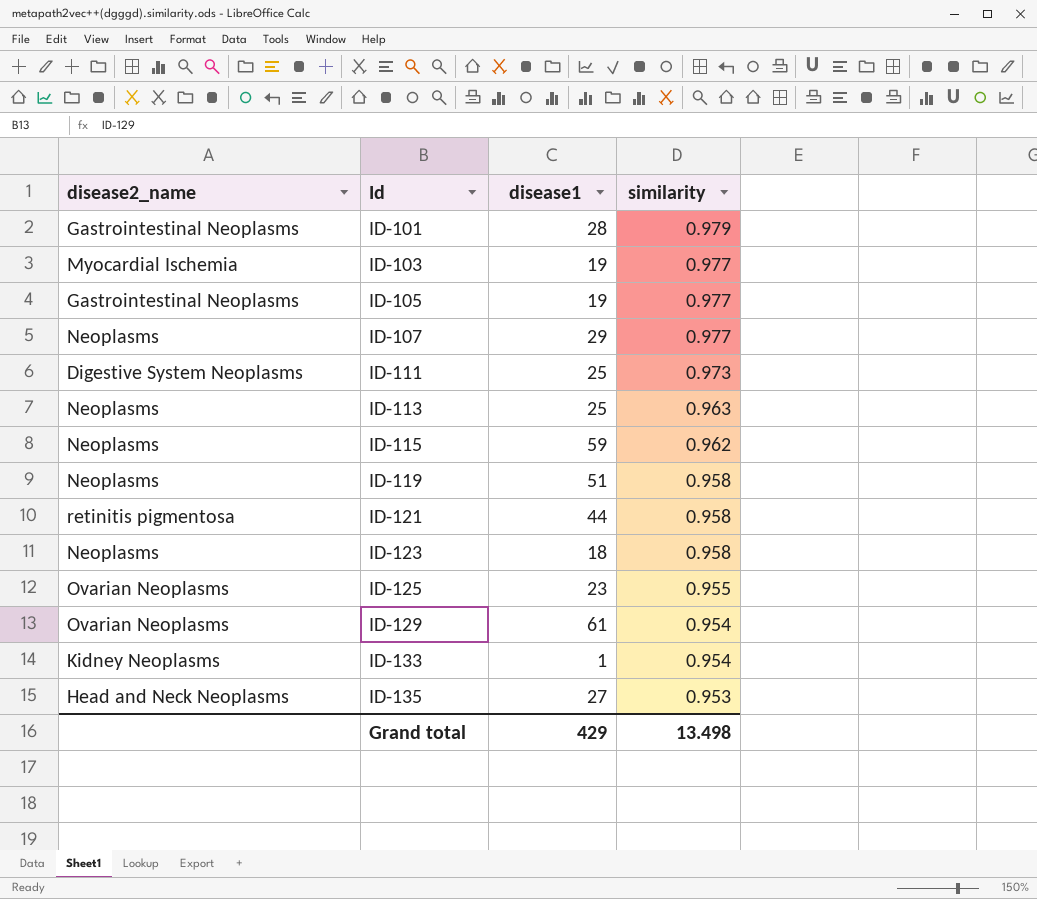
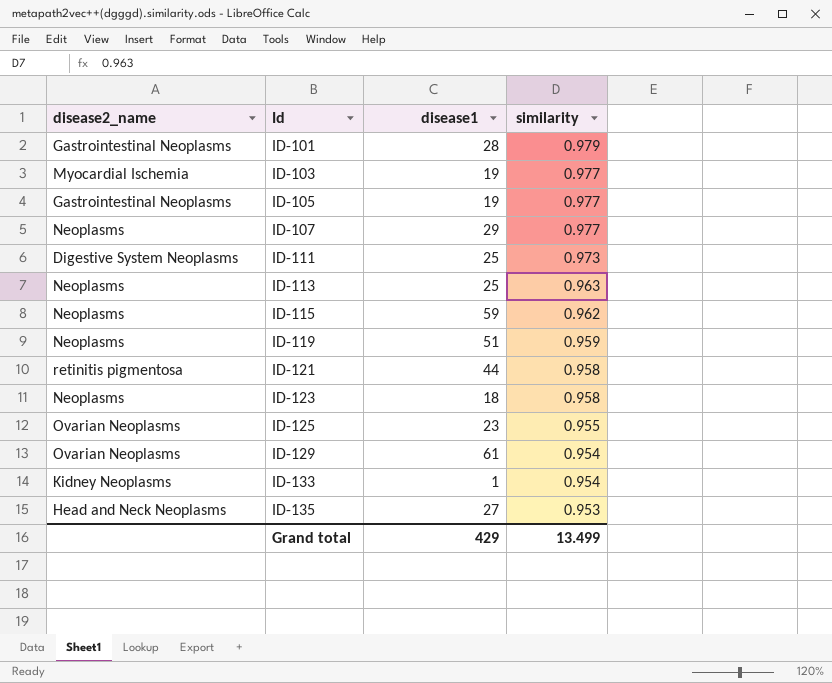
ID-119 | similarity: 0.958 -> 0.959
Grand total | similarity: 13.498 -> 13.499

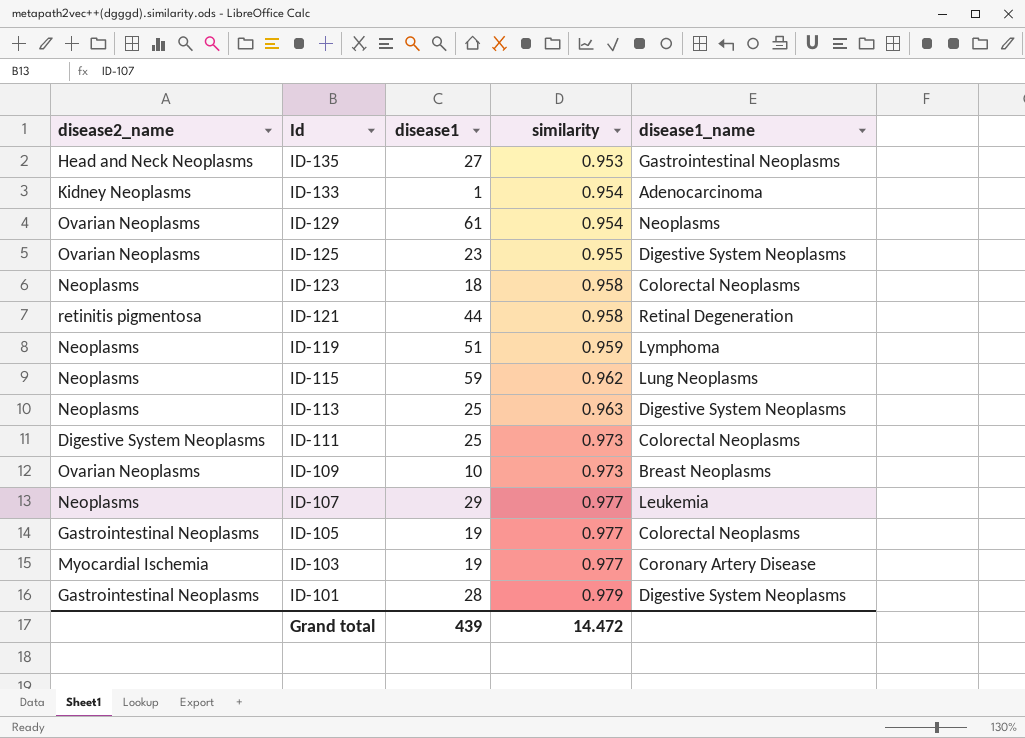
row order: Id ascending -> Id descending
column disease1_name | position: none -> 5
row ID-109: none -> Ovarian Neoplasms | 10 | 0.973 | Breast Neoplasms
Grand total | disease1: 429 -> 439
Grand total | similarity: 13.499 -> 14.472

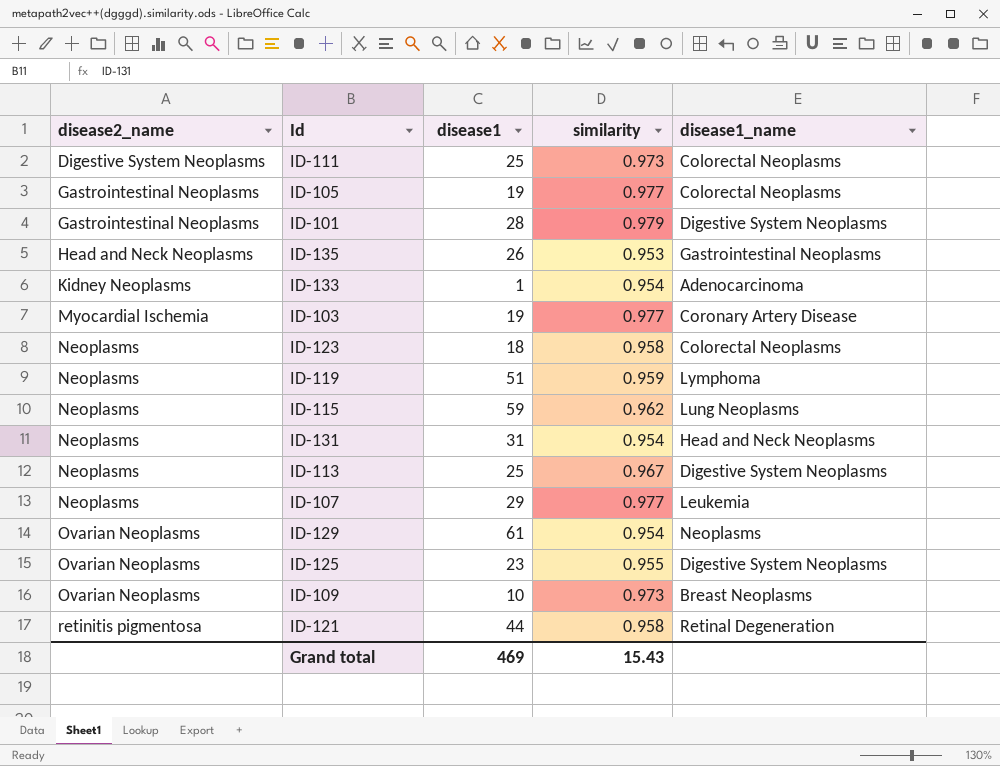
row order: Id descending -> disease2_name ascending
ID-135 | disease1: 27 -> 26
row ID-131: none -> Neoplasms | 31 | 0.954 | Head and Neck Neoplasms
ID-113 | similarity: 0.963 -> 0.967
Grand total | disease1: 439 -> 469
Grand total | similarity: 14.472 -> 15.43

